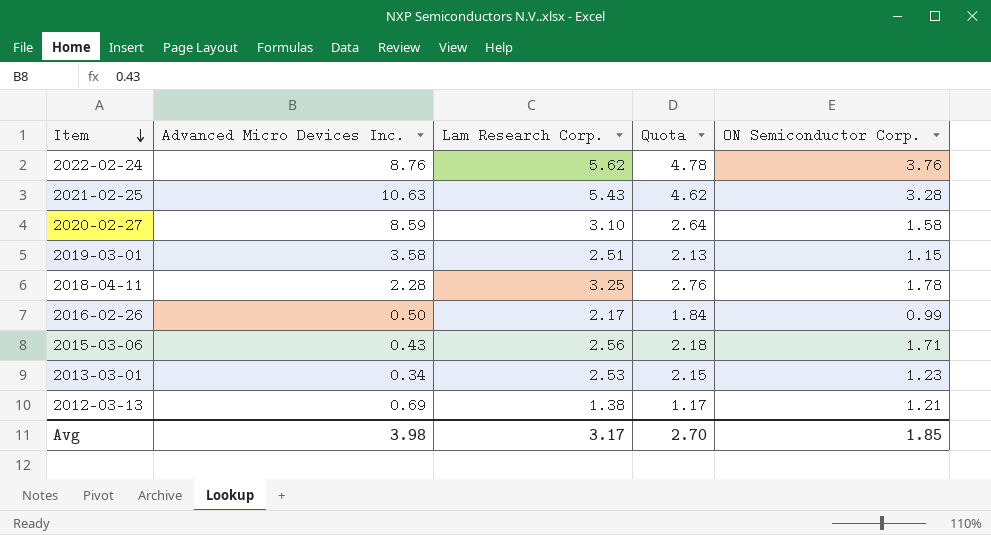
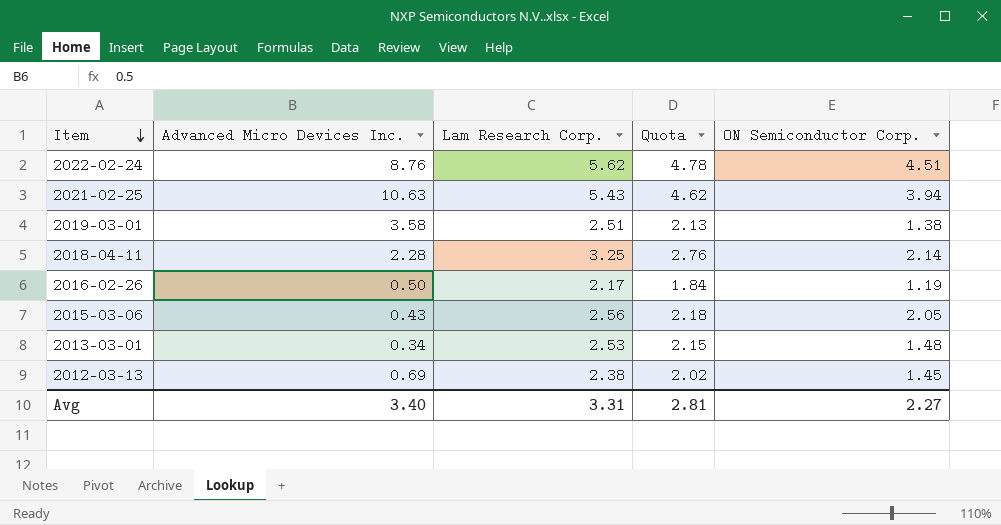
row 2020-02-27: 8.59 | 3.10 | 2.64 | 1.58 -> none
2022-02-24 | ON Semiconductor Corp.: 3.76 -> 4.51
2021-02-25 | ON Semiconductor Corp.: 3.28 -> 3.94
2019-03-01 | ON Semiconductor Corp.: 1.15 -> 1.38
2018-04-11 | ON Semiconductor Corp.: 1.78 -> 2.14
2016-02-26 | ON Semiconductor Corp.: 0.99 -> 1.19
2015-03-06 | ON Semiconductor Corp.: 1.71 -> 2.05
2013-03-01 | ON Semiconductor Corp.: 1.23 -> 1.48
2012-03-13 | Lam Research Corp.: 1.38 -> 2.38
2012-03-13 | Quota: 1.17 -> 2.02
2012-03-13 | ON Semiconductor Corp.: 1.21 -> 1.45
Avg | Advanced Micro Devices Inc.: 3.98 -> 3.40
Avg | Lam Research Corp.: 3.17 -> 3.31
Avg | Quota: 2.70 -> 2.81
Avg | ON Semiconductor Corp.: 1.85 -> 2.27

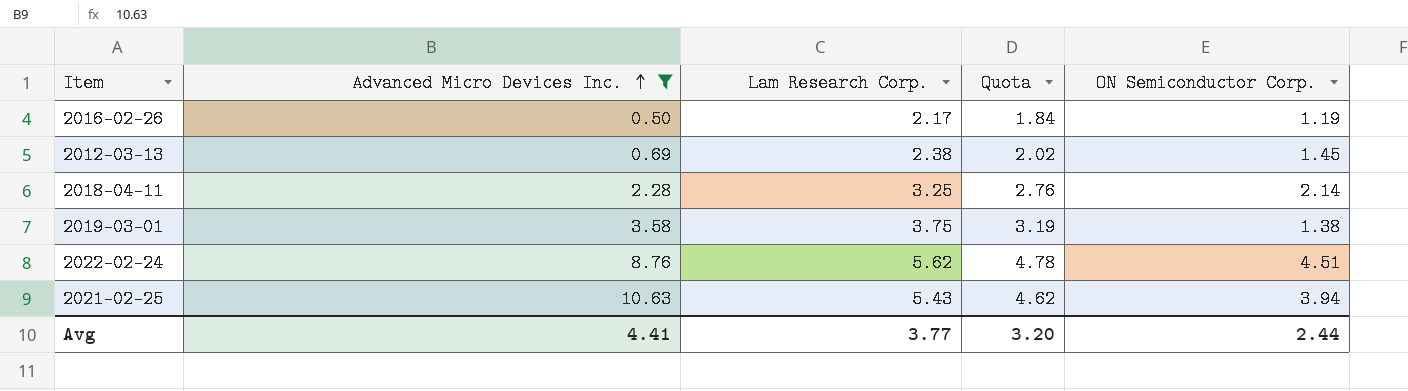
filter: none -> Advanced Micro Devices Inc. >= 0.50
row order: Item descending -> Advanced Micro Devices Inc. ascending
2019-03-01 | Lam Research Corp.: 2.51 -> 3.75
2019-03-01 | Quota: 2.13 -> 3.19
Avg | Advanced Micro Devices Inc.: 3.40 -> 4.41
Avg | Lam Research Corp.: 3.31 -> 3.77
Avg | Quota: 2.81 -> 3.20
Avg | ON Semiconductor Corp.: 2.27 -> 2.44

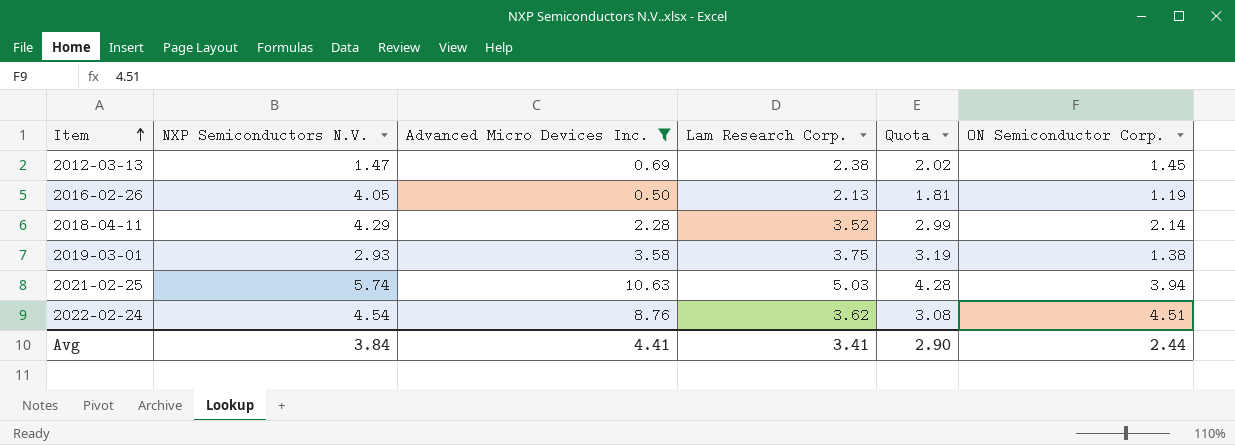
row order: Advanced Micro Devices Inc. ascending -> Item ascending
column NXP Semiconductors N.V. | position: none -> 2
2016-02-26 | Lam Research Corp.: 2.17 -> 2.13
2016-02-26 | Quota: 1.84 -> 1.81
2018-04-11 | Lam Research Corp.: 3.25 -> 3.52
2018-04-11 | Quota: 2.76 -> 2.99
2021-02-25 | Lam Research Corp.: 5.43 -> 5.03
2021-02-25 | Quota: 4.62 -> 4.28
2022-02-24 | Lam Research Corp.: 5.62 -> 3.62
2022-02-24 | Quota: 4.78 -> 3.08
Avg | Lam Research Corp.: 3.77 -> 3.41
Avg | Quota: 3.20 -> 2.90

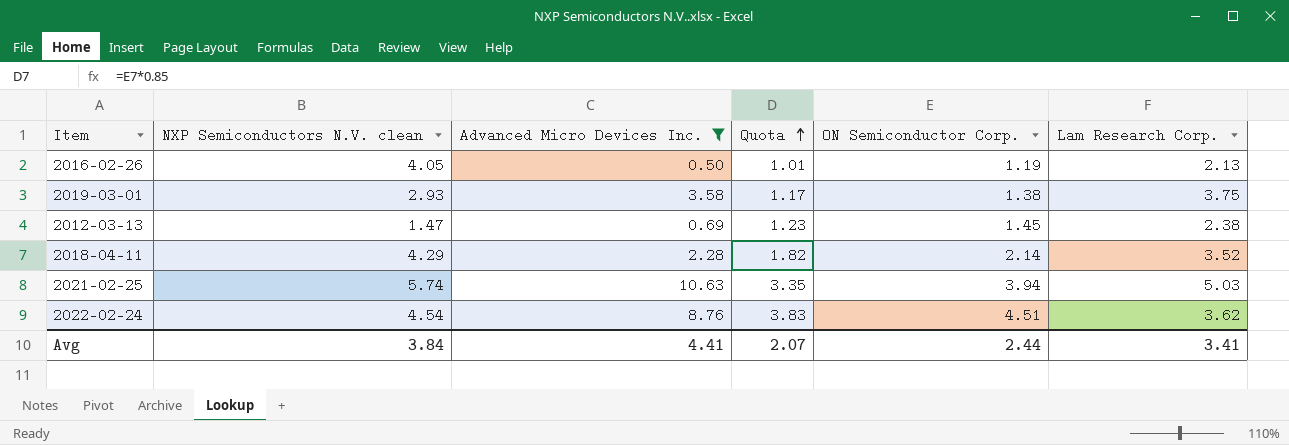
row order: Item ascending -> Quota ascending
column name: NXP Semiconductors N.V. -> NXP Semiconductors N.V. clean
column Quota | formula: [Lam Research Corp.] * 0.85 -> [ON Semiconductor Corp.] * 0.85
column Lam Research Corp. | position: 4 -> 6
Avg | Quota: 2.90 -> 2.07

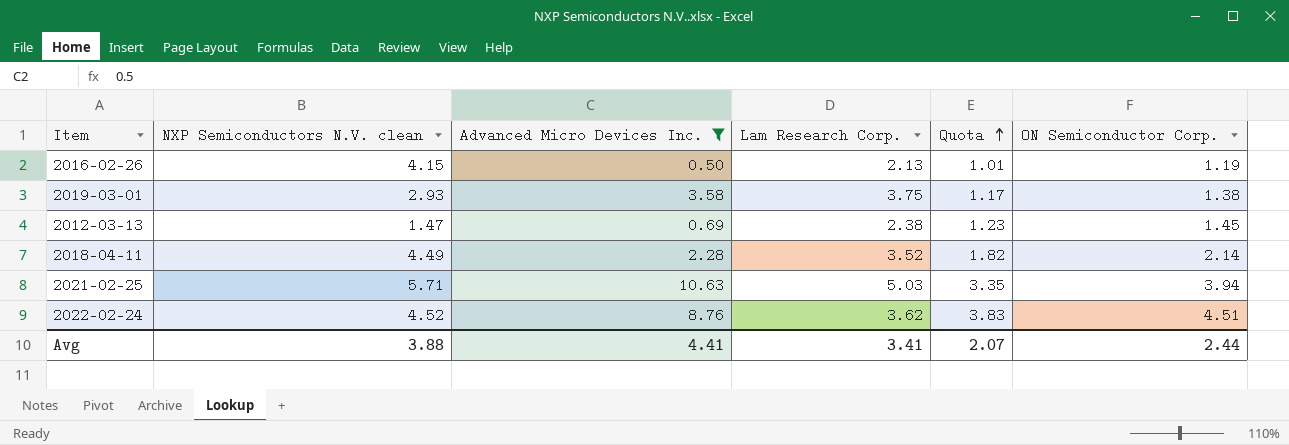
column Lam Research Corp. | position: 6 -> 4
2016-02-26 | NXP Semiconductors N.V. clean: 4.05 -> 4.15
2018-04-11 | NXP Semiconductors N.V. clean: 4.29 -> 4.49
2021-02-25 | NXP Semiconductors N.V. clean: 5.74 -> 5.71
2022-02-24 | NXP Semiconductors N.V. clean: 4.54 -> 4.52
Avg | NXP Semiconductors N.V. clean: 3.84 -> 3.88

